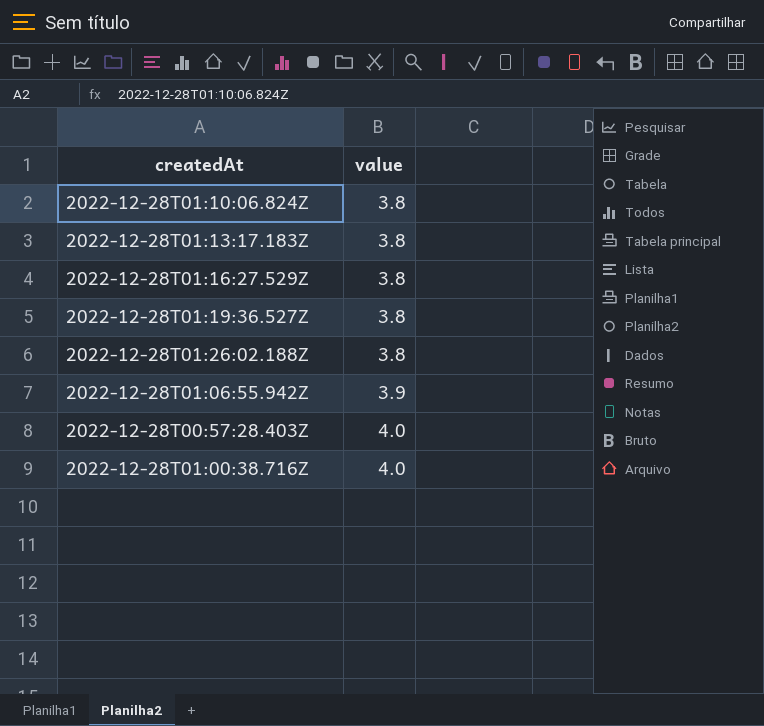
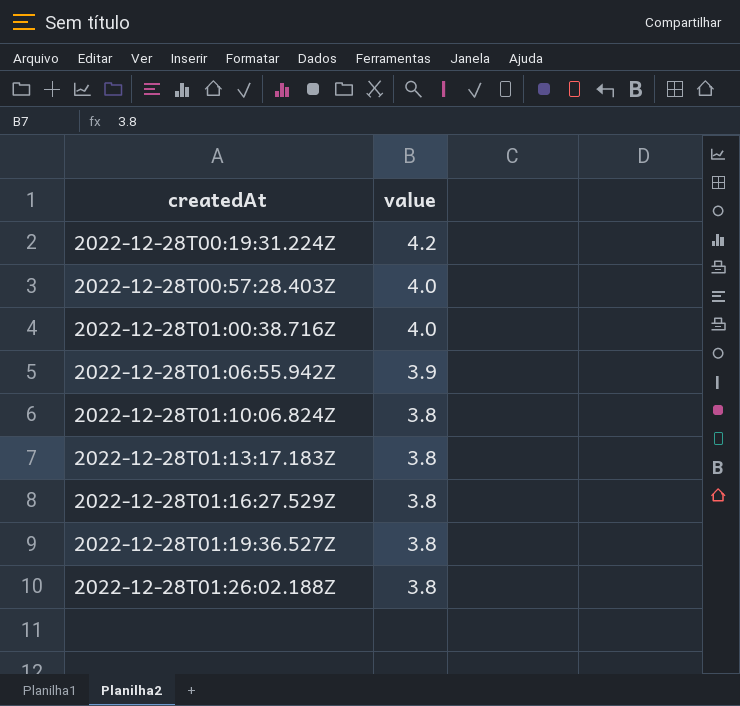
row order: value ascending -> createdAt ascending
row 2022-12-28T00:19:31.224Z: none -> 4.2

